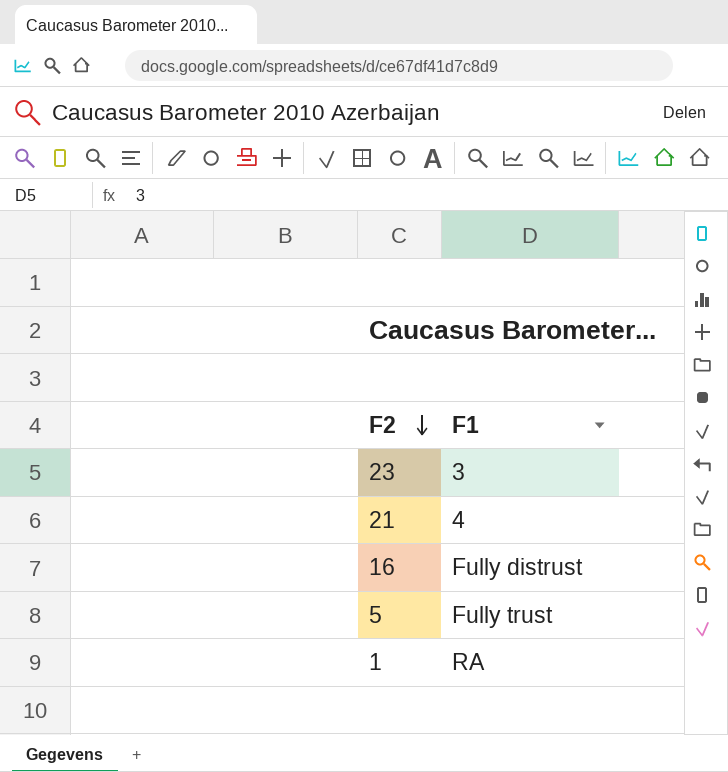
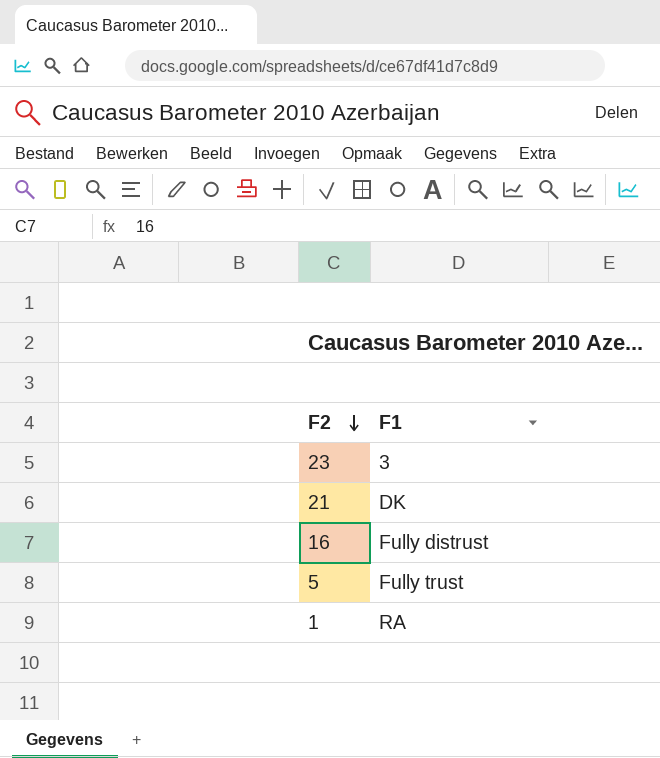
21 | F1: 4 -> DK

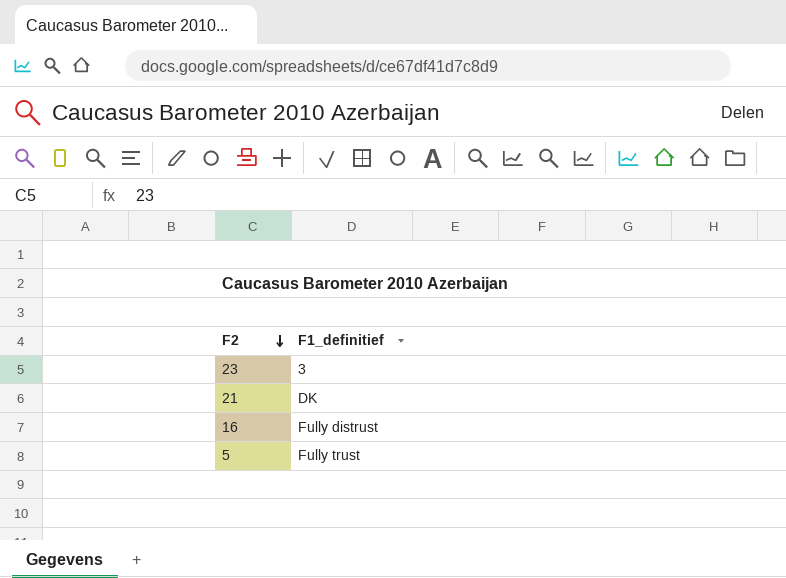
column name: F1 -> F1_definitief
row 1: RA -> none

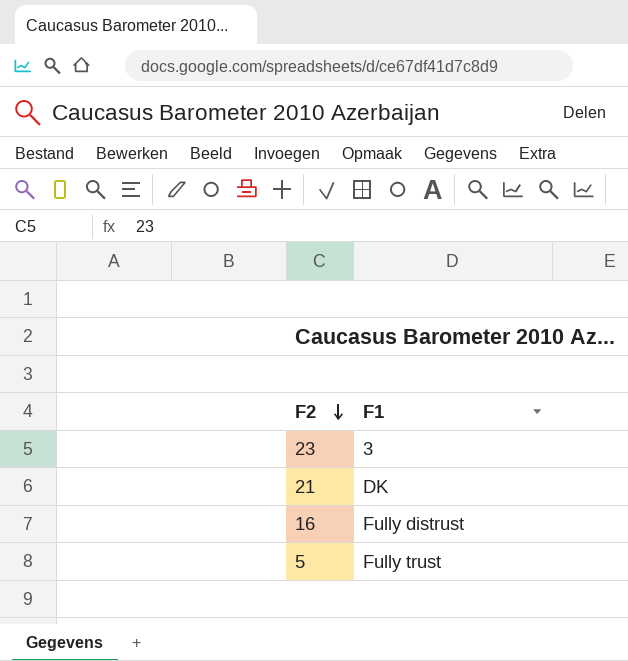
column name: F1_definitief -> F1

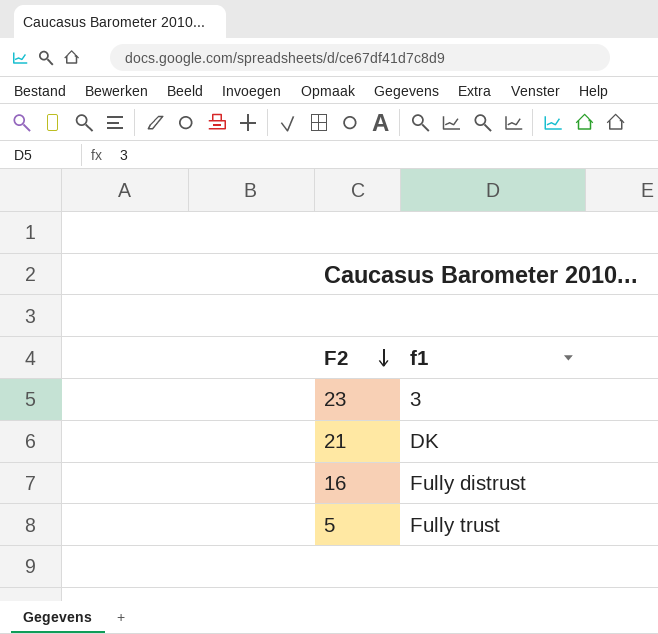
column name: F1 -> f1

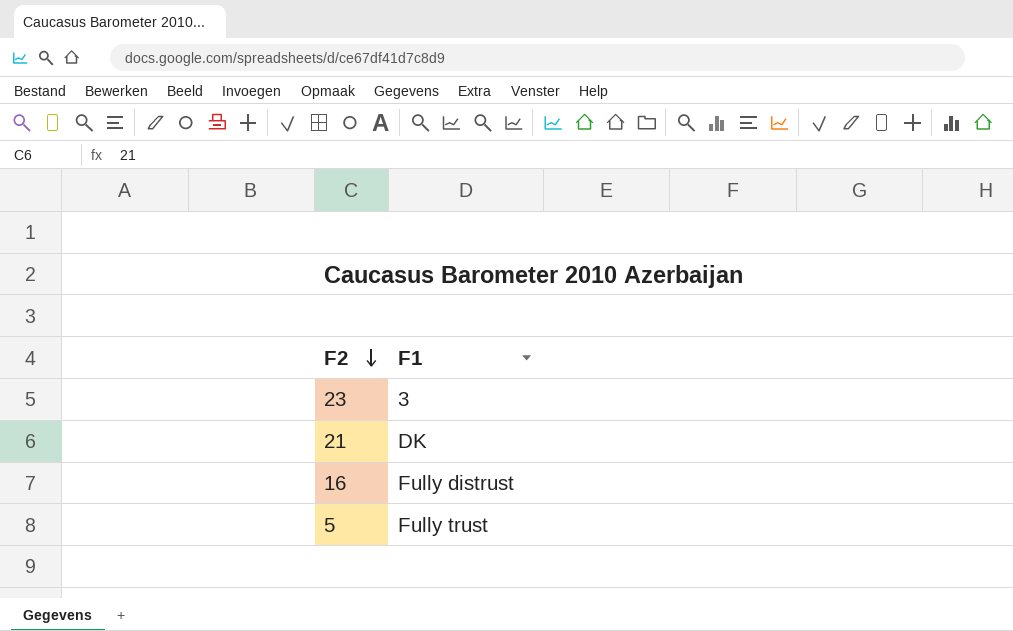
column name: f1 -> F1

